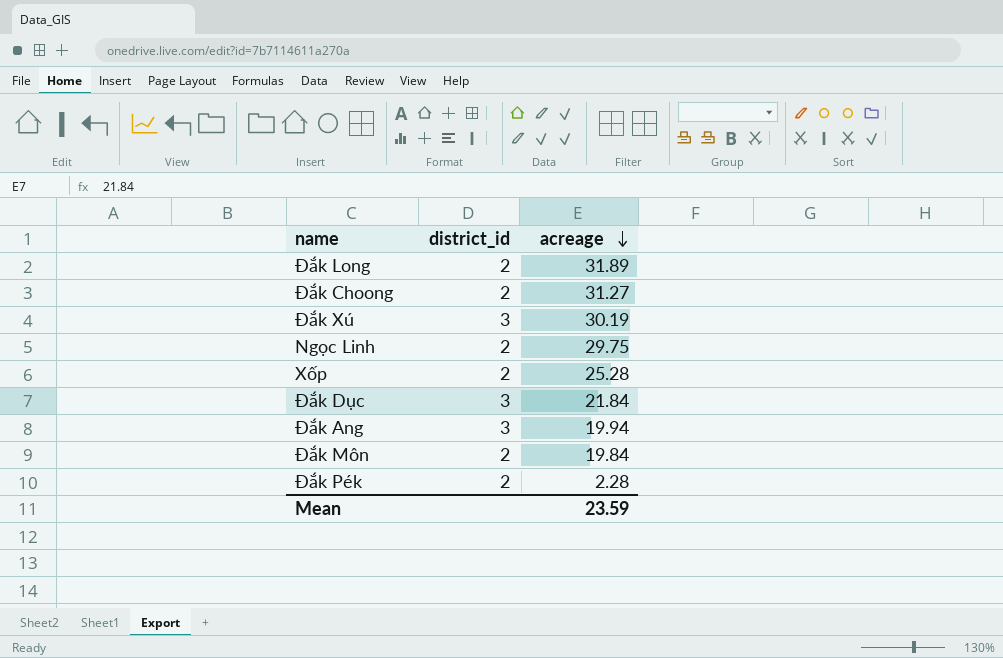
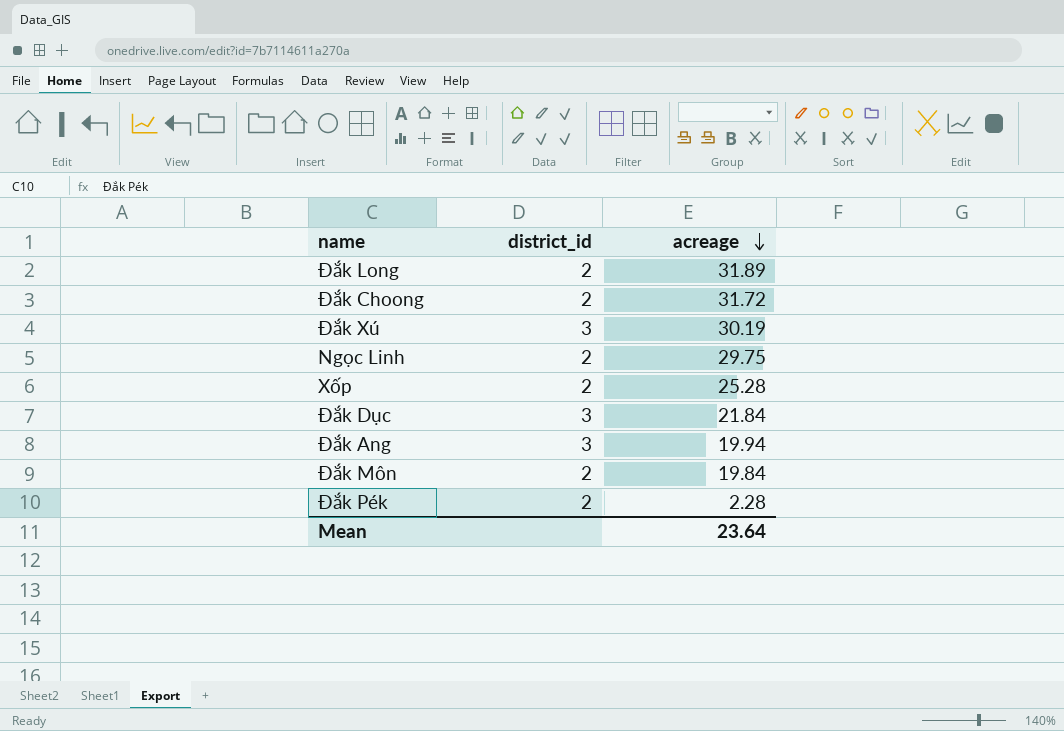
Đắk Choong | acreage: 31.27 -> 31.72
Mean | acreage: 23.59 -> 23.64

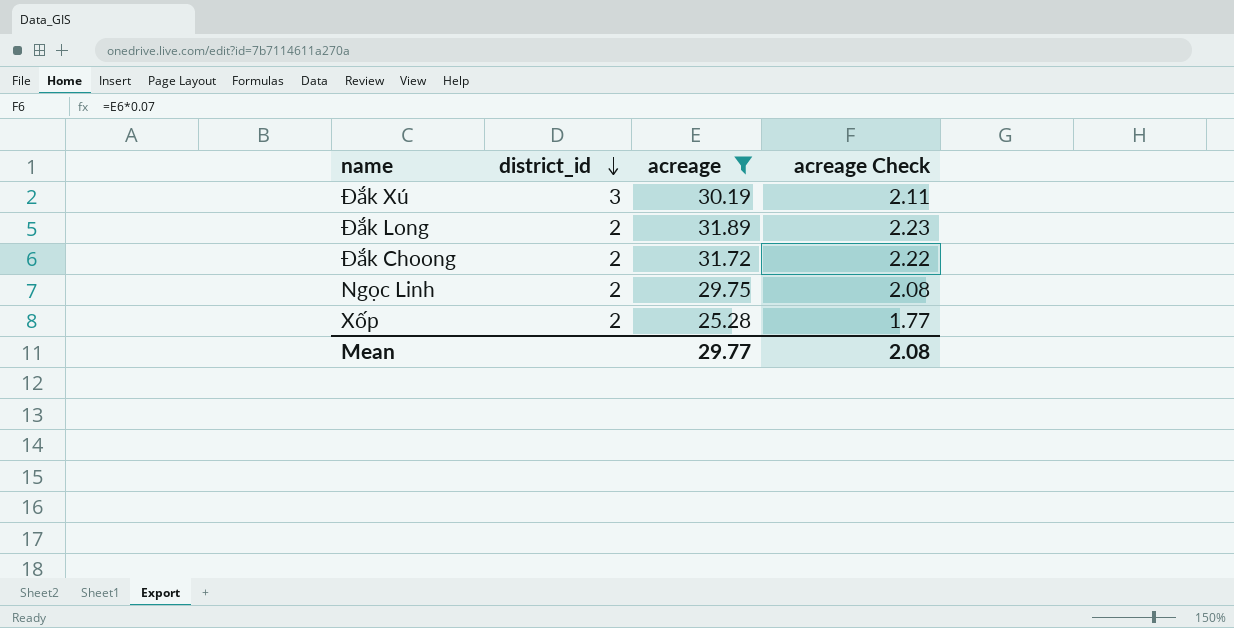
filter: none -> acreage >= 25.28
row order: acreage descending -> district_id descending
column acreage Check | formula: none -> [acreage] * 0.07
Mean | acreage: 23.64 -> 29.77

